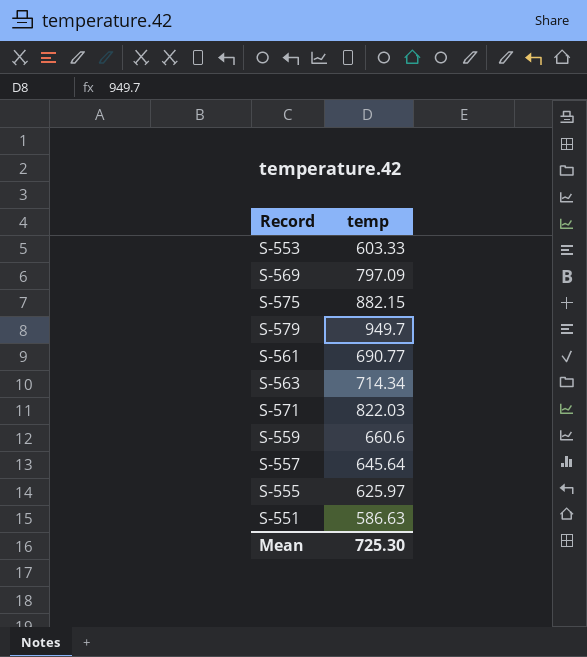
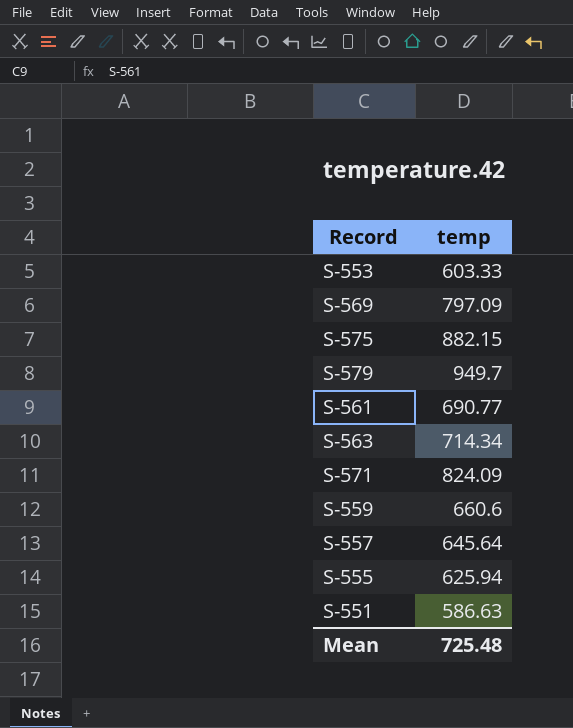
S-571 | temp: 822.03 -> 824.09
S-555 | temp: 625.97 -> 625.94
Mean | temp: 725.30 -> 725.48

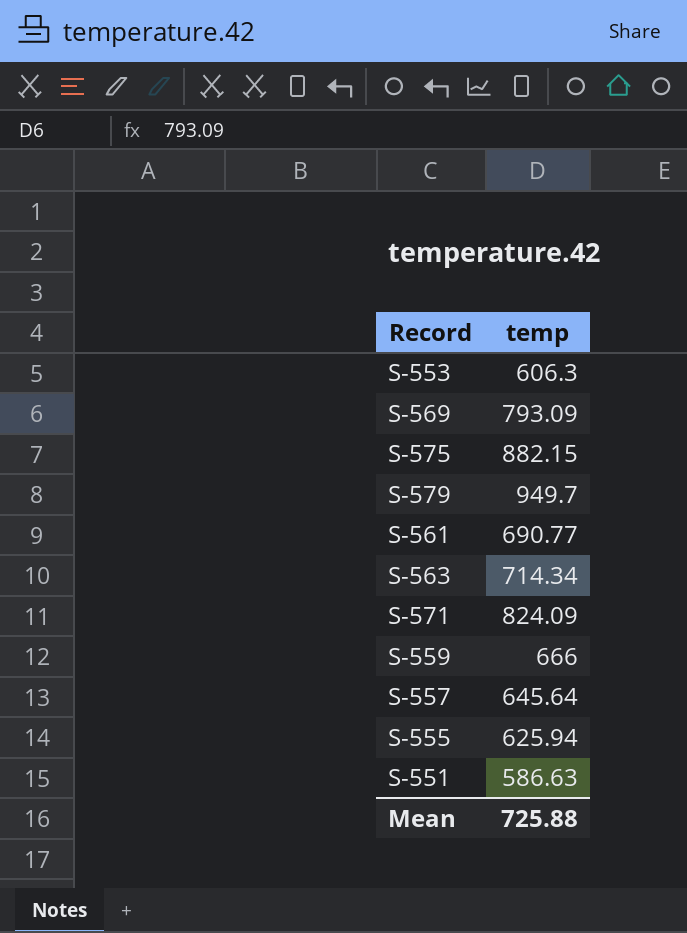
S-553 | temp: 603.33 -> 606.3
S-569 | temp: 797.09 -> 793.09
S-559 | temp: 660.6 -> 666
Mean | temp: 725.48 -> 725.88

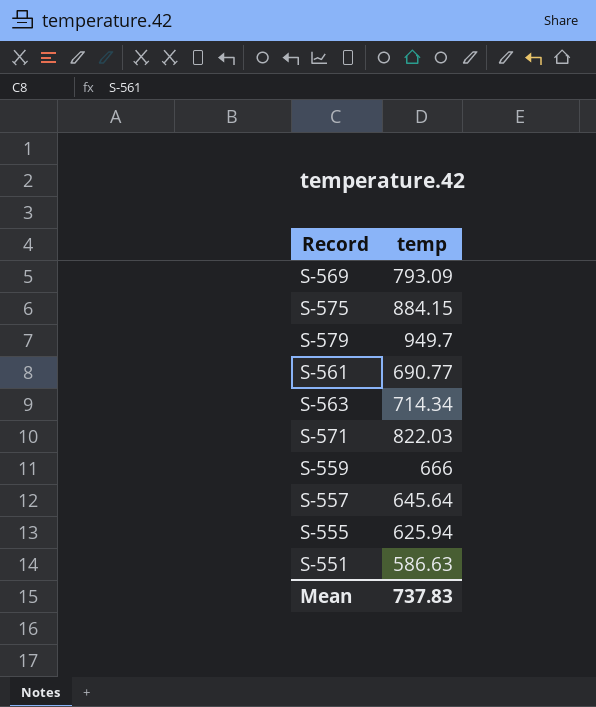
row S-553: 606.3 -> none
S-575 | temp: 882.15 -> 884.15
S-571 | temp: 824.09 -> 822.03
Mean | temp: 725.88 -> 737.83

